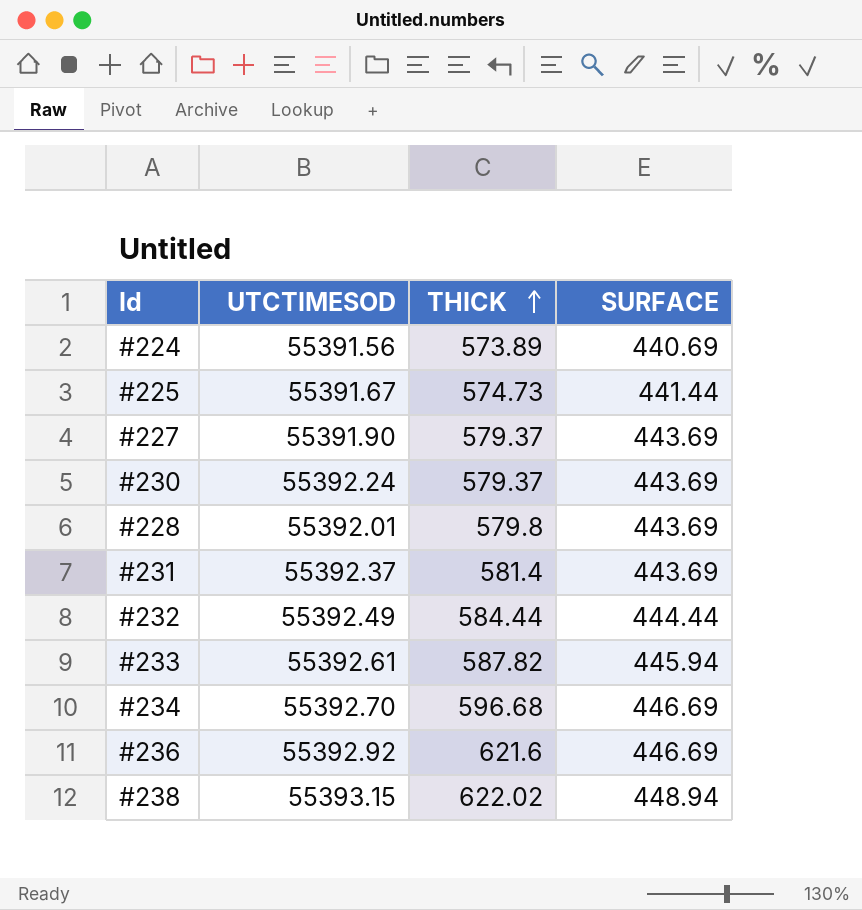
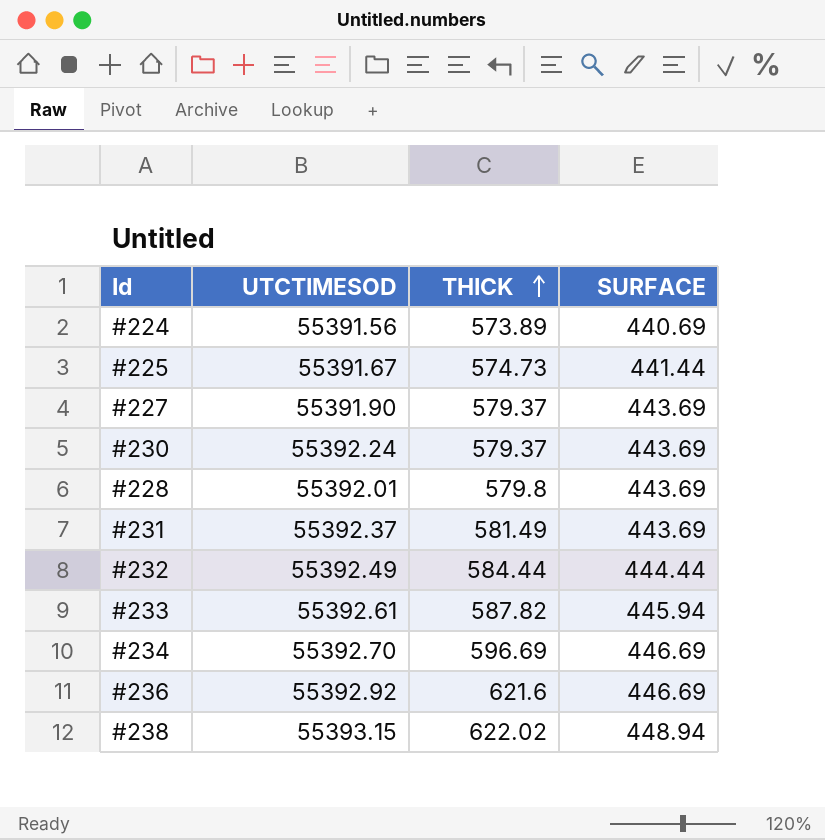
#231 | THICK: 581.4 -> 581.49
#234 | THICK: 596.68 -> 596.69

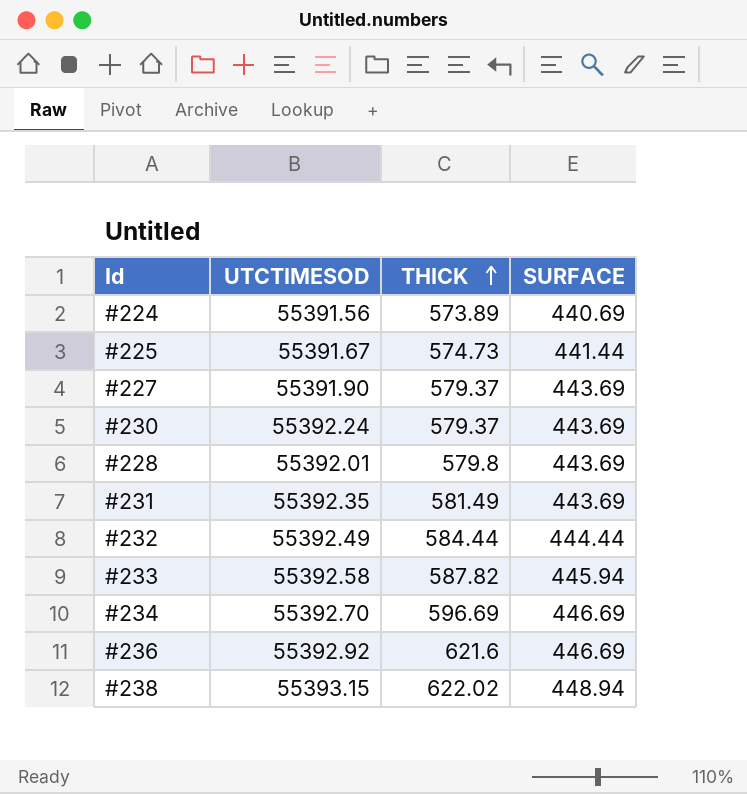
#231 | UTCTIMESOD: 55392.37 -> 55392.35
#233 | UTCTIMESOD: 55392.61 -> 55392.58

